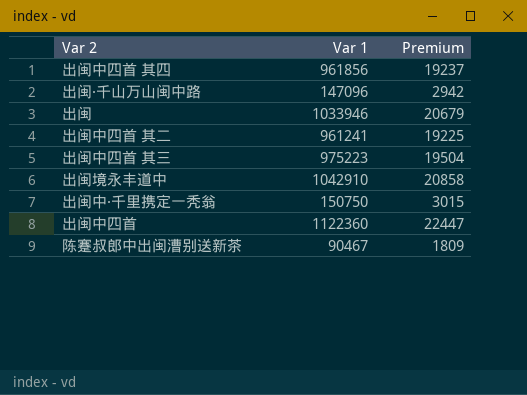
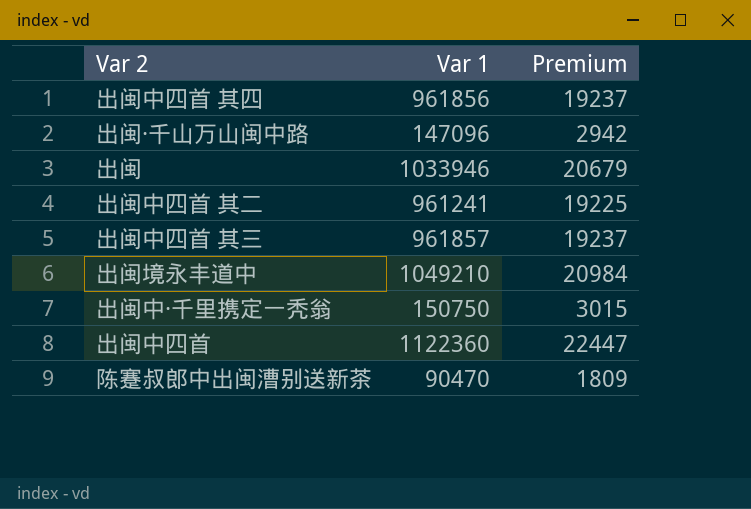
出闽中四首 其三 | Var 1: 975223 -> 961857
出闽中四首 其三 | Premium: 19504 -> 19237
出闽境永丰道中 | Var 1: 1042910 -> 1049210
出闽境永丰道中 | Premium: 20858 -> 20984
陈蹇叔郎中出闽漕别送新茶 | Var 1: 90467 -> 90470

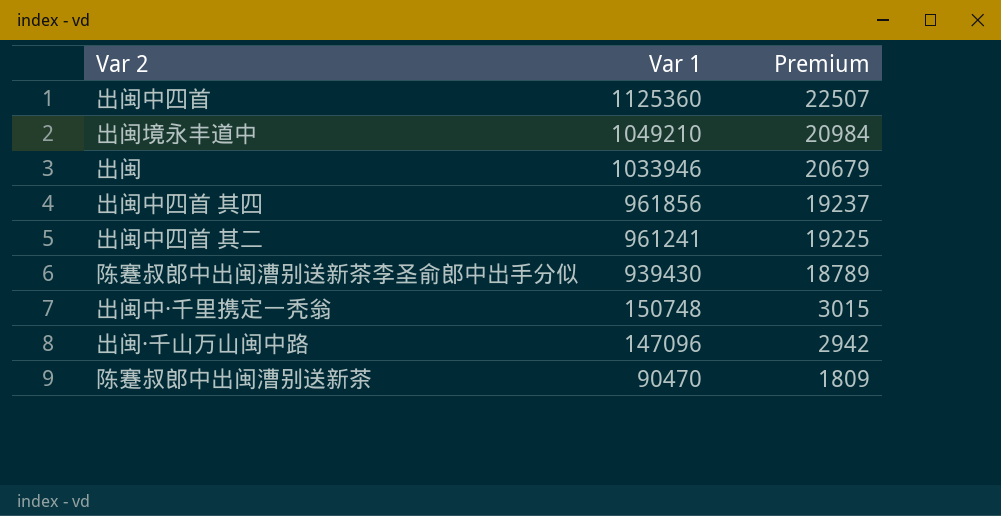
row order: none -> Var 1 descending
row 出闽中四首 其三: 961857 | 19237 -> none
出闽中四首 | Var 1: 1122360 -> 1125360
出闽中四首 | Premium: 22447 -> 22507
row 陈蹇叔郎中出闽漕别送新茶李圣俞郎中出手分似: none -> 939430 | 18789
出闽中·千里携定一秃翁 | Var 1: 150750 -> 150748

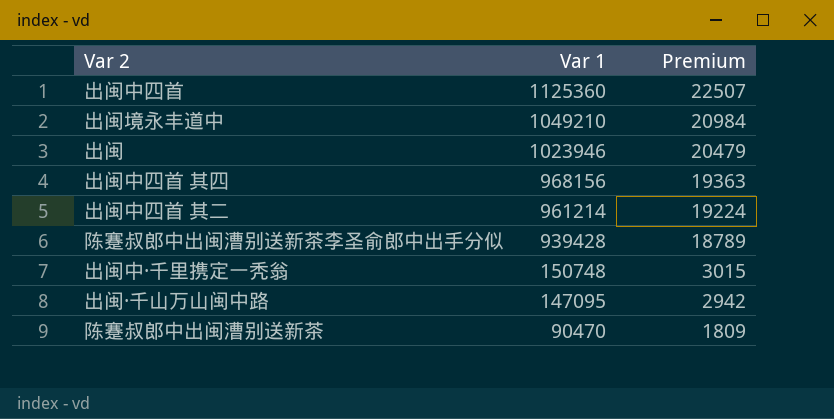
出闽 | Var 1: 1033946 -> 1023946
出闽 | Premium: 20679 -> 20479
出闽中四首 其四 | Var 1: 961856 -> 968156
出闽中四首 其四 | Premium: 19237 -> 19363
出闽中四首 其二 | Var 1: 961241 -> 961214
出闽中四首 其二 | Premium: 19225 -> 19224
陈蹇叔郎中出闽漕别送新茶李圣俞郎中出手分似 | Var 1: 939430 -> 939428
出闽·千山万山闽中路 | Var 1: 147096 -> 147095

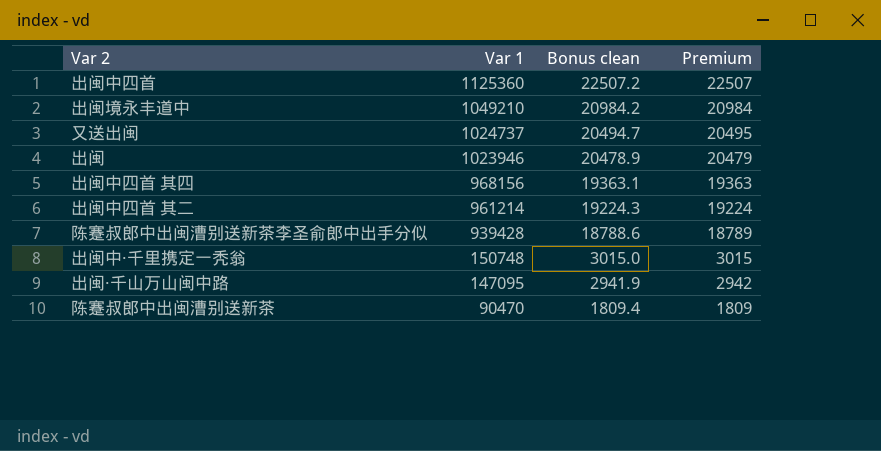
column Bonus clean | formula: none -> [Var 1] * 0.02
row 又送出闽: none -> 1024737 | 20494.7 | 20495

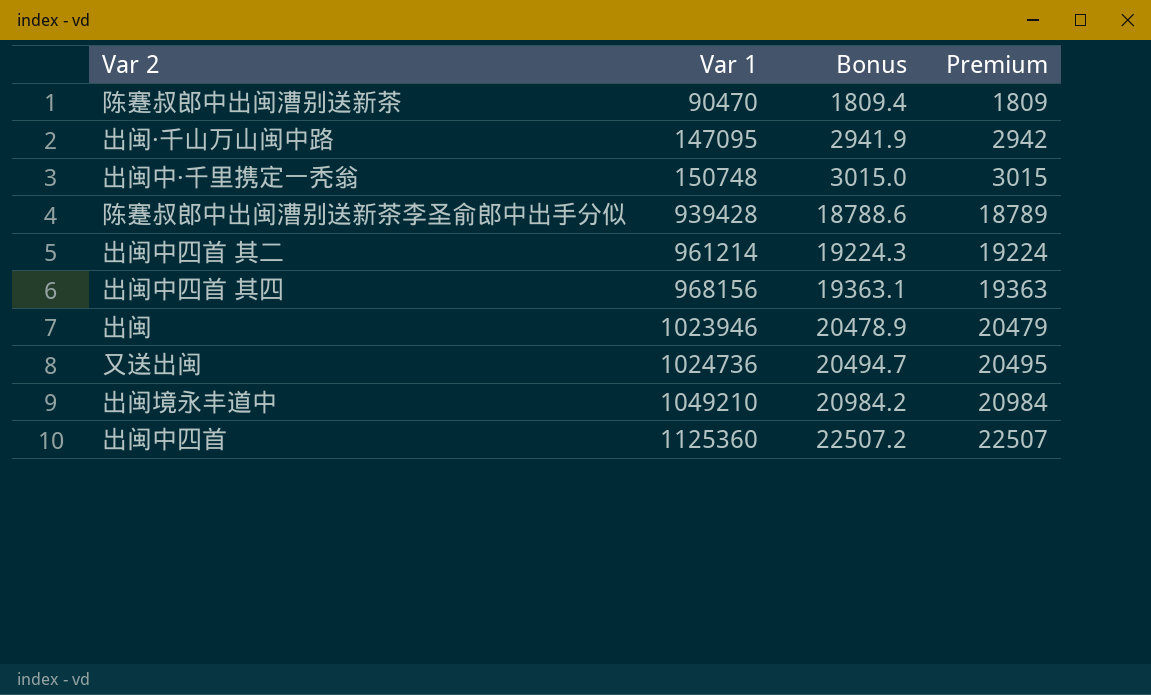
row order: Var 1 descending -> Var 1 ascending
column name: Bonus clean -> Bonus
又送出闽 | Var 1: 1024737 -> 1024736

